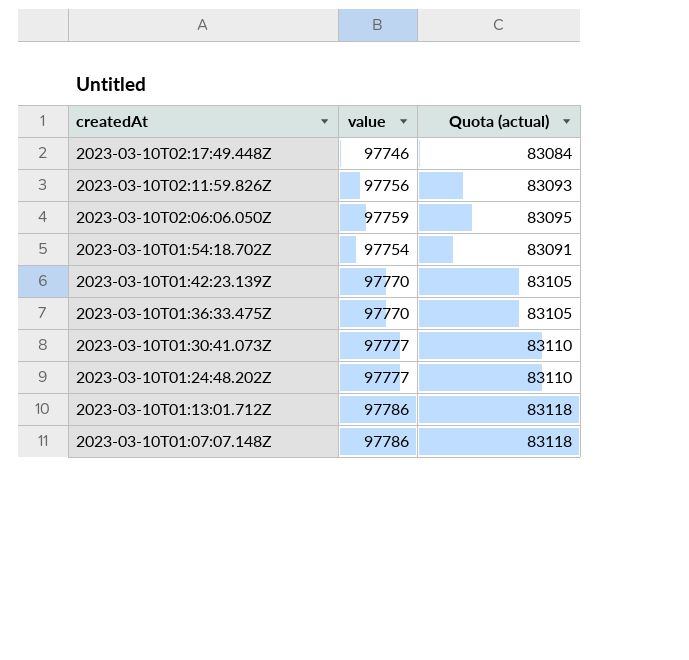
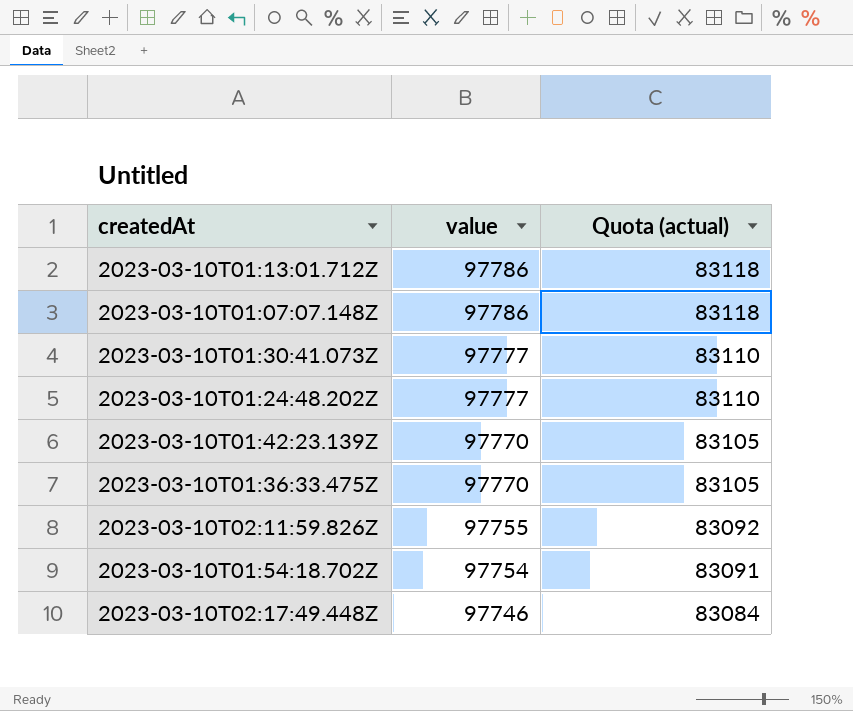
row order: createdAt descending -> value descending
row 2023-03-10T02:06:06.050Z: 97759 | 83095 -> none
2023-03-10T02:11:59.826Z | value: 97756 -> 97755
2023-03-10T02:11:59.826Z | Quota (actual): 83093 -> 83092

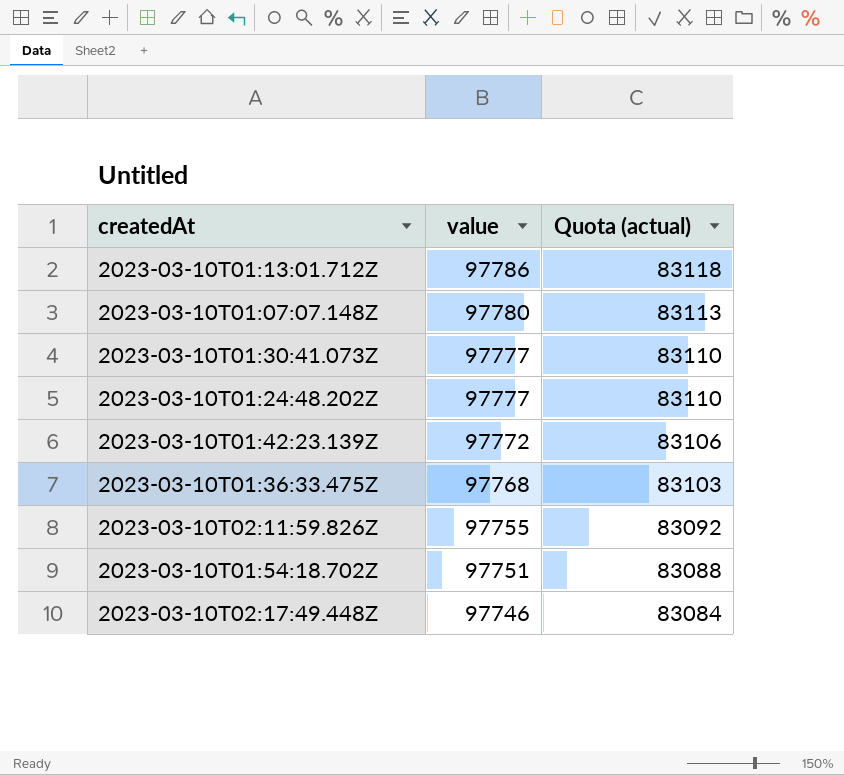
2023-03-10T01:07:07.148Z | value: 97786 -> 97780
2023-03-10T01:07:07.148Z | Quota (actual): 83118 -> 83113
2023-03-10T01:42:23.139Z | value: 97770 -> 97772
2023-03-10T01:42:23.139Z | Quota (actual): 83105 -> 83106
2023-03-10T01:36:33.475Z | value: 97770 -> 97768
2023-03-10T01:36:33.475Z | Quota (actual): 83105 -> 83103
2023-03-10T01:54:18.702Z | value: 97754 -> 97751
2023-03-10T01:54:18.702Z | Quota (actual): 83091 -> 83088

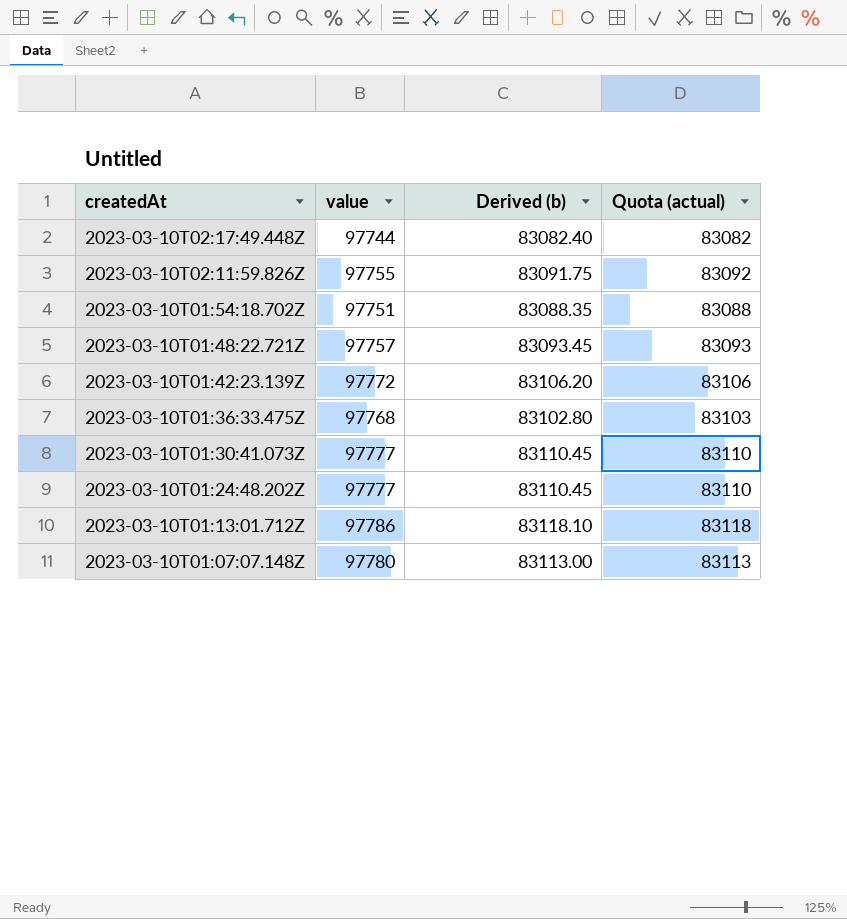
row order: value descending -> createdAt descending
column Derived (b) | formula: none -> [value] * 0.85
2023-03-10T02:17:49.448Z | value: 97746 -> 97744
2023-03-10T02:17:49.448Z | Quota (actual): 83084 -> 83082
row 2023-03-10T01:48:22.721Z: none -> 97757 | 83093.45 | 83093

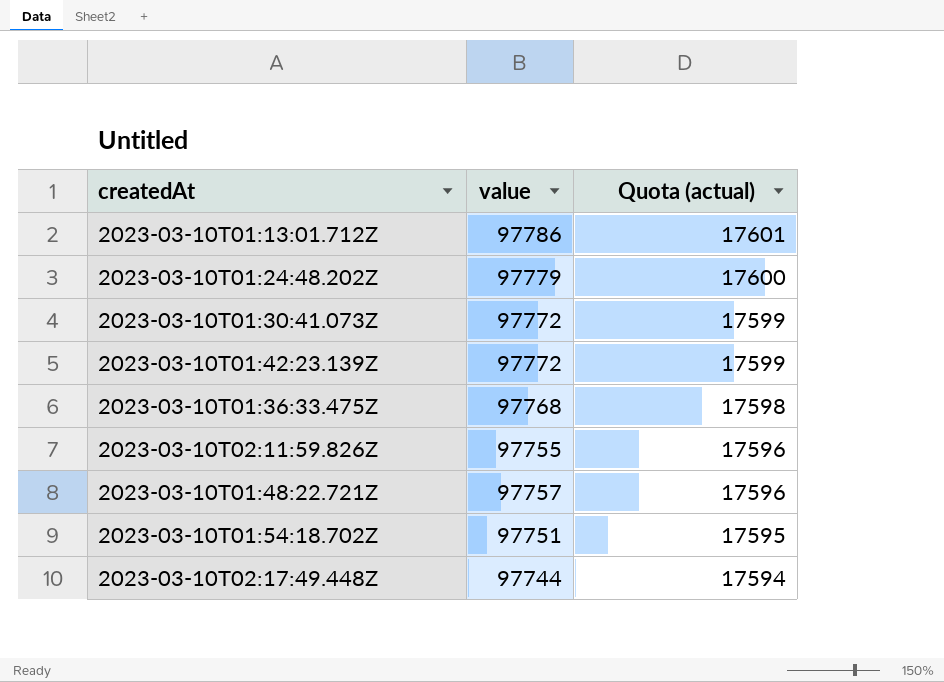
row order: createdAt descending -> Quota (actual) descending
column Derived (b) | formula: [value] * 0.85 -> none
column Quota (actual) | formula: [value] * 0.85 -> [value] * 0.18
row 2023-03-10T01:07:07.148Z: 97780 | 83113.00 | 83113 -> none
2023-03-10T01:24:48.202Z | value: 97777 -> 97779
2023-03-10T01:30:41.073Z | value: 97777 -> 97772

